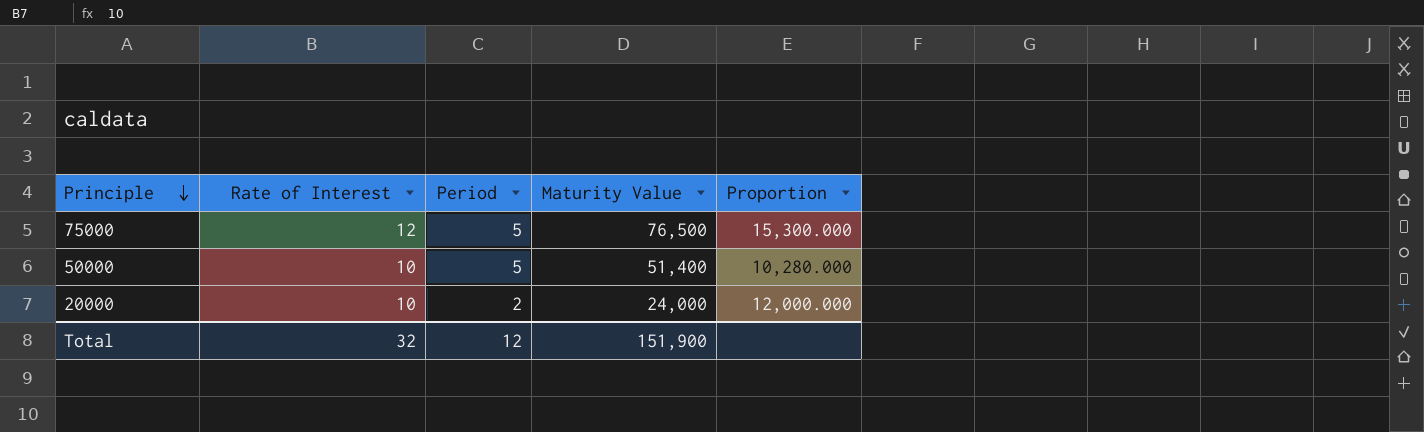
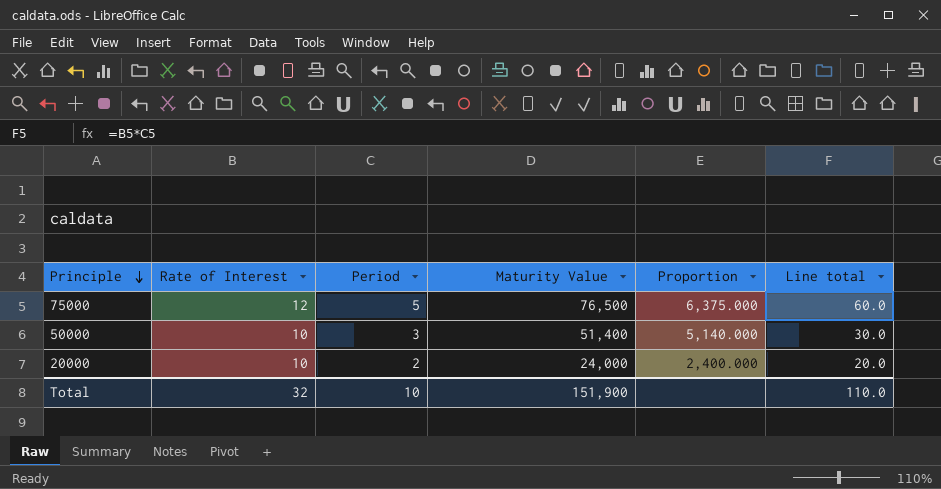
column Proportion | formula: [Maturity Value] / [Period] -> [Maturity Value] / [Rate of Interest]
column Line total | formula: none -> [Rate of Interest] * [Period]
50000 | Period: 5 -> 3
Total | Period: 12 -> 10

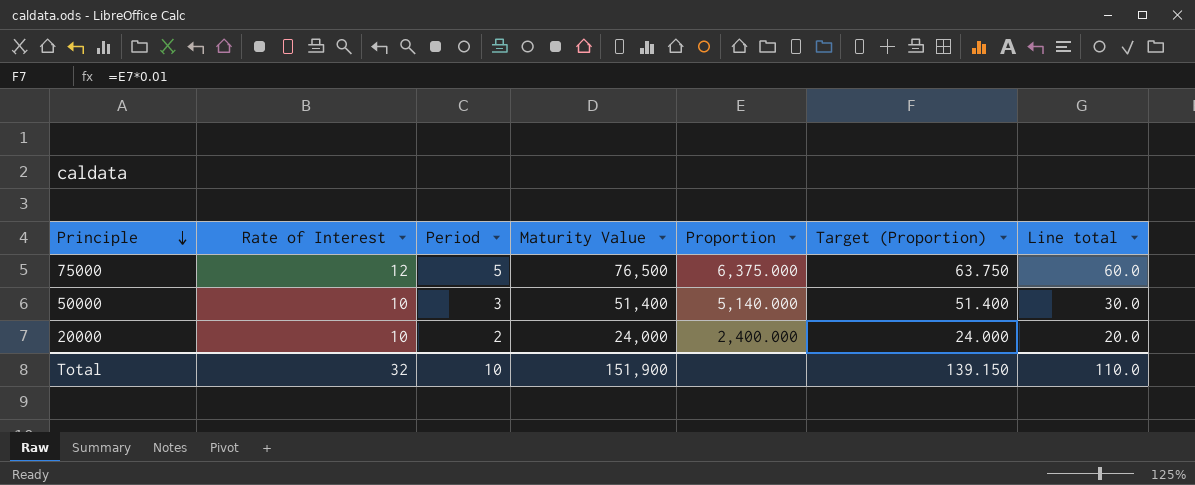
column Target (Proportion) | formula: none -> [Proportion] * 0.01

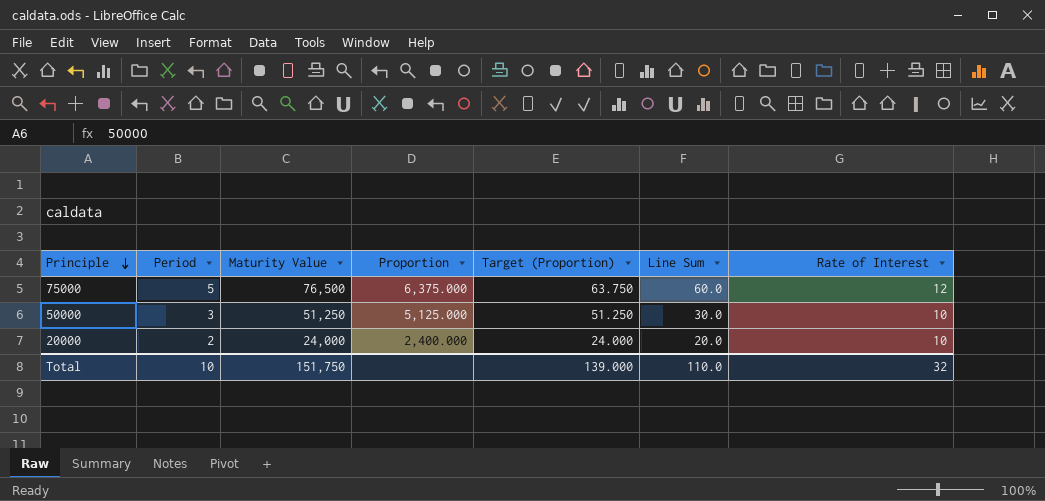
column name: Line total -> Line Sum
column Rate of Interest | position: 2 -> 7
50000 | Maturity Value: 51,400 -> 51,250
50000 | Proportion: 5,140.000 -> 5,125.000
50000 | Target (Proportion): 51.400 -> 51.250
Total | Maturity Value: 151,900 -> 151,750
Total | Target (Proportion): 139.150 -> 139.000

